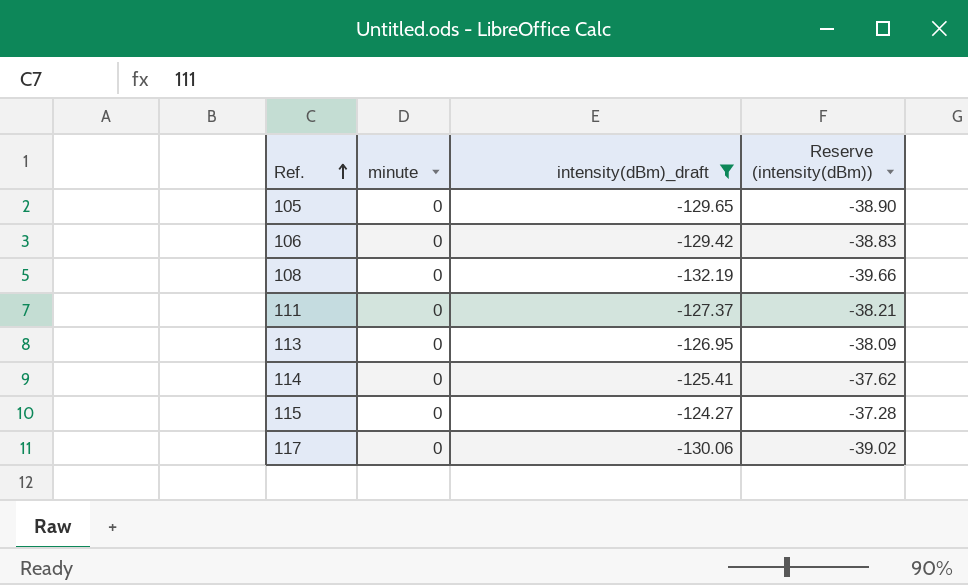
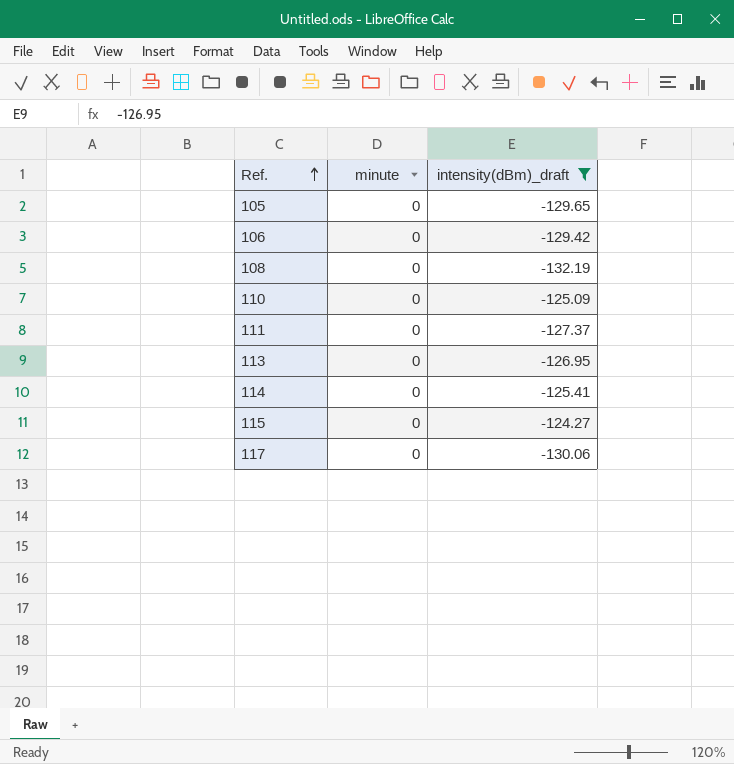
column Reserve (intensity(dBm)) | formula: [intensity(dBm)_draft] * 0.3 -> none
row 110: none -> 0 | -125.09

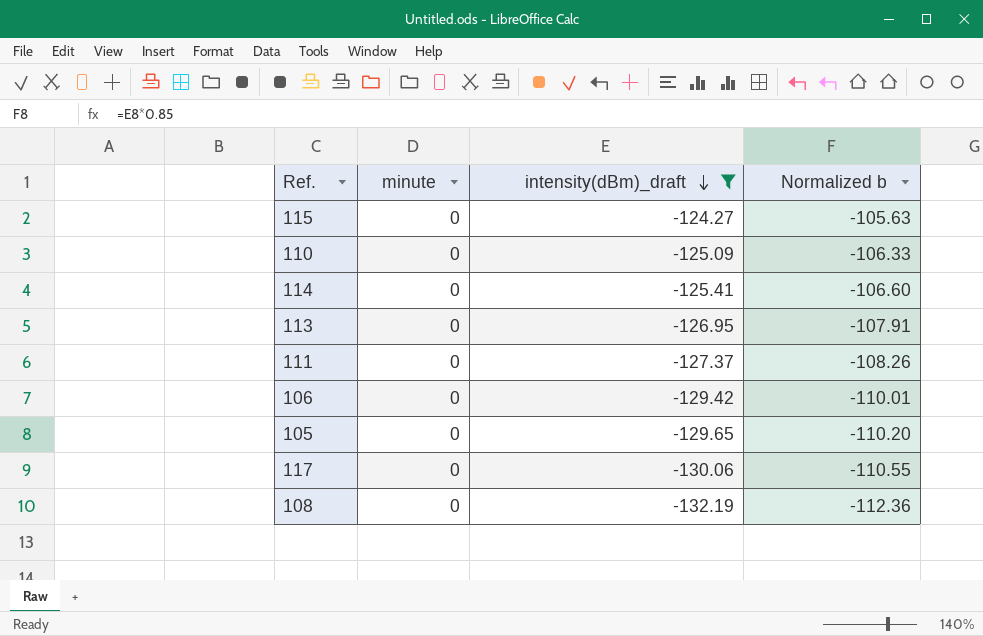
row order: Ref. ascending -> intensity(dBm)_draft descending
column Normalized b | formula: none -> [intensity(dBm)_draft] * 0.85

